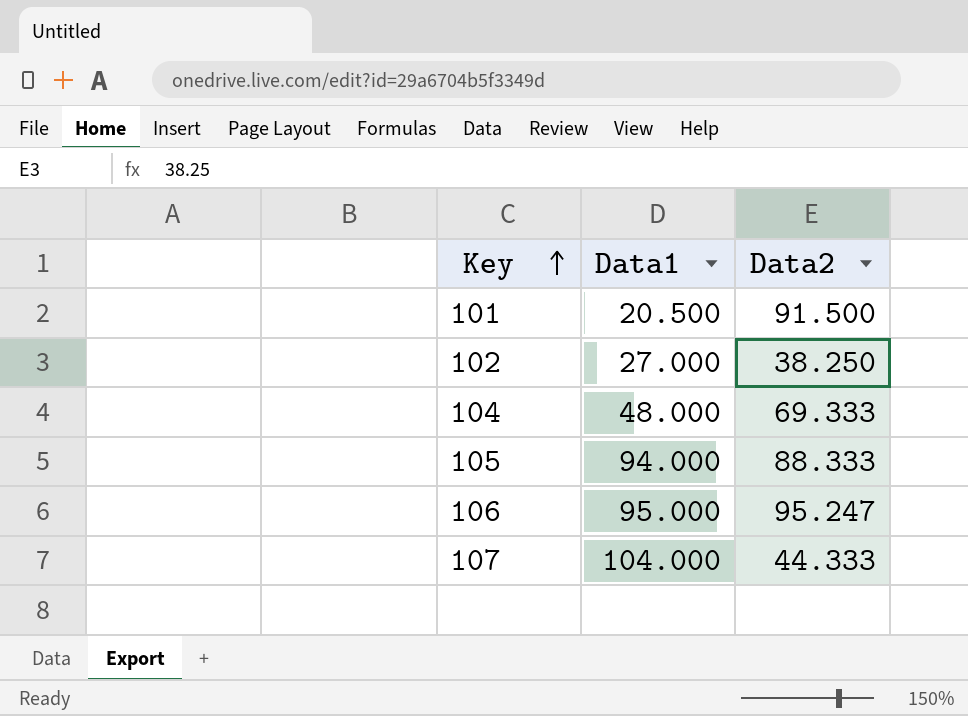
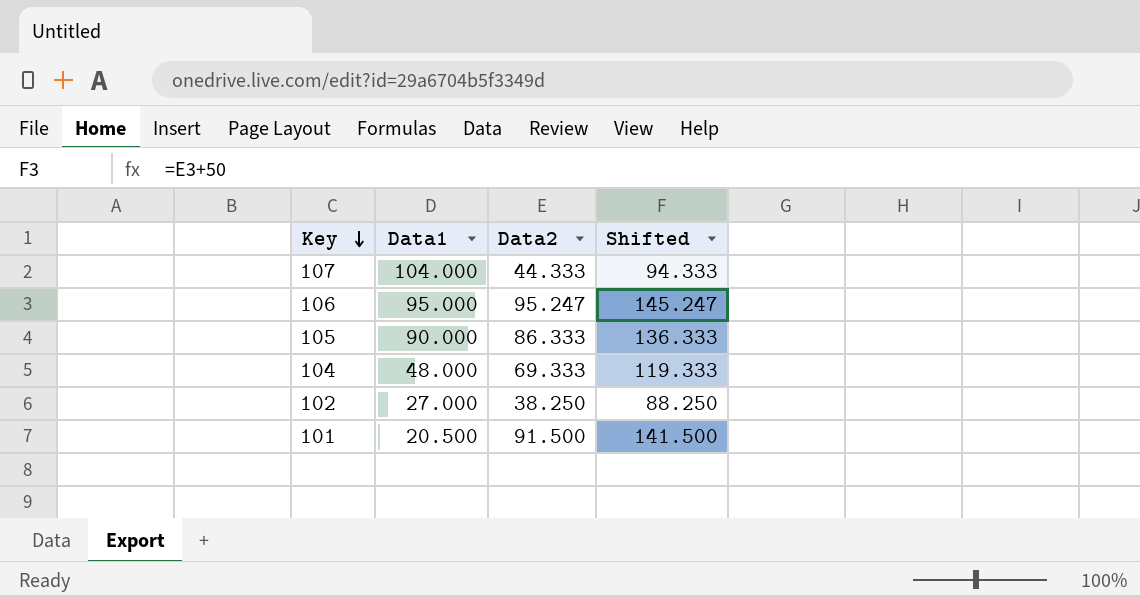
row order: Key ascending -> Key descending
column Shifted | formula: none -> [Data2] + 50
105 | Data1: 94.000 -> 90.000
105 | Data2: 88.333 -> 86.333

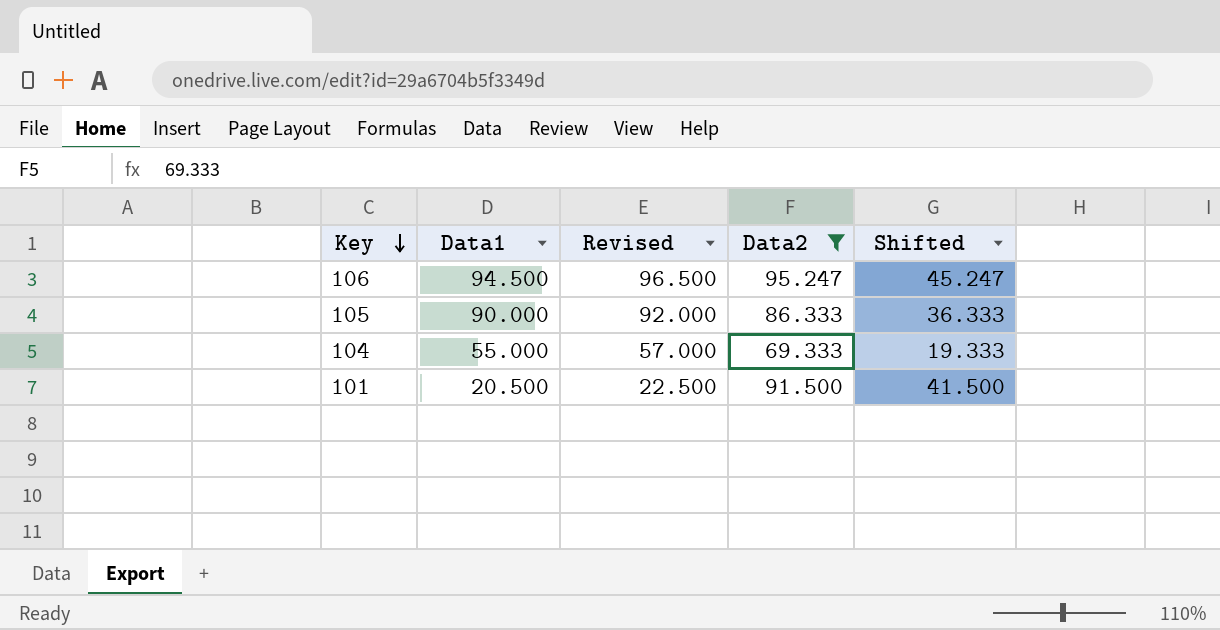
filter: none -> Data2 >= 69.333
column Revised | formula: none -> [Data1] + 2
column Shifted | formula: [Data2] + 50 -> [Data2] - 50
106 | Data1: 95.000 -> 94.500
104 | Data1: 48.000 -> 55.000

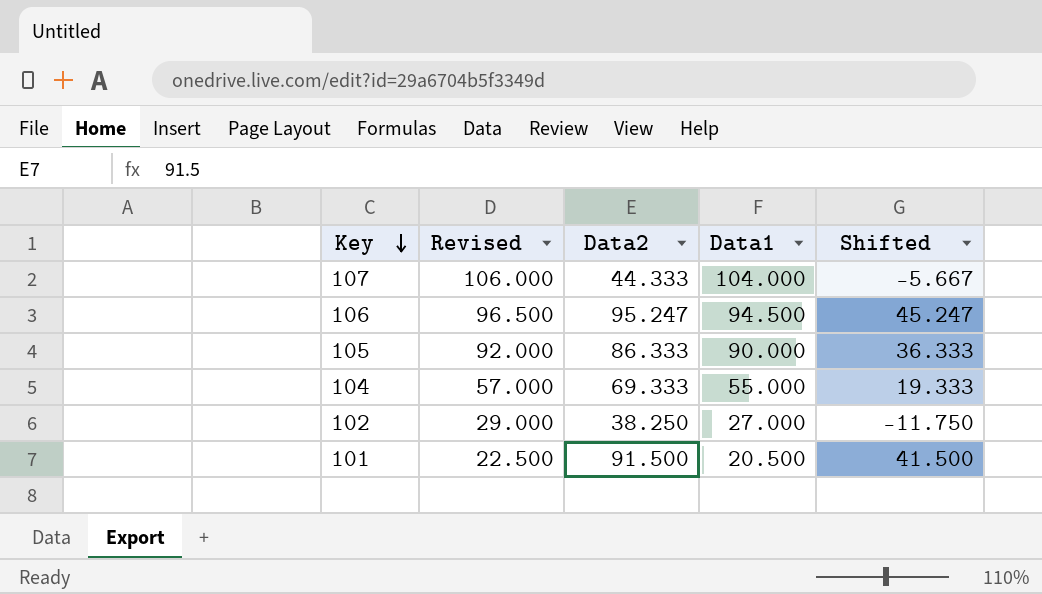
filter: Data2 >= 69.333 -> none
column Data1 | position: 2 -> 4

